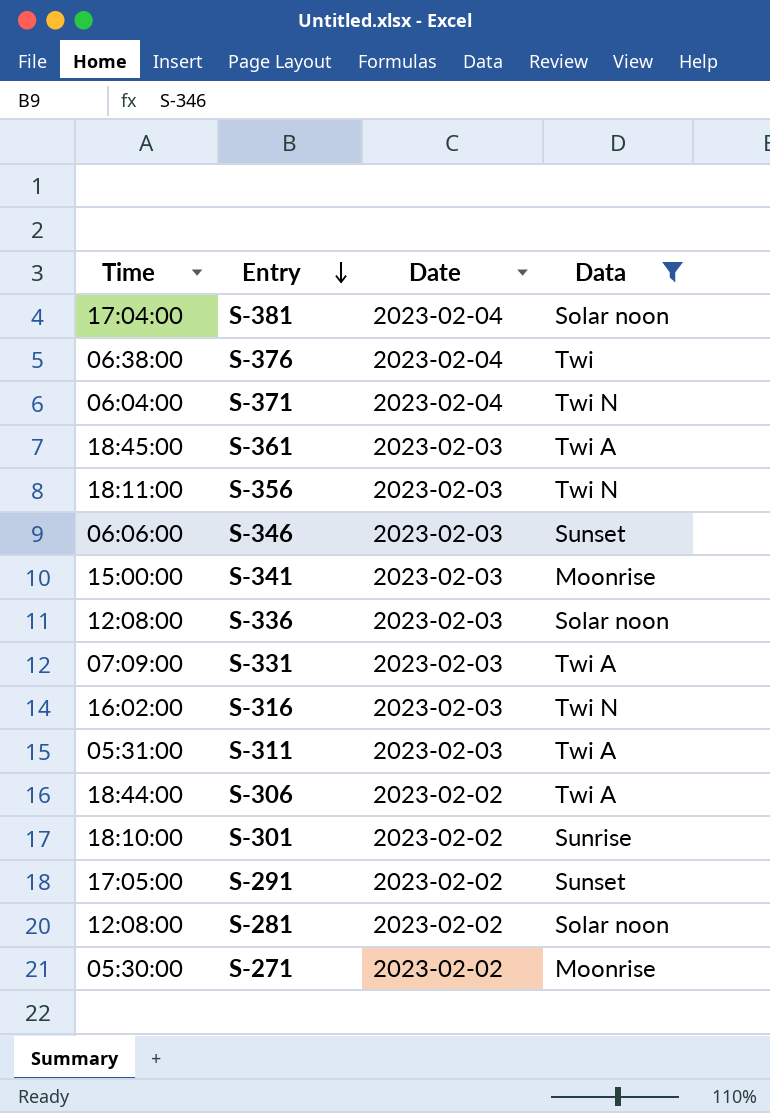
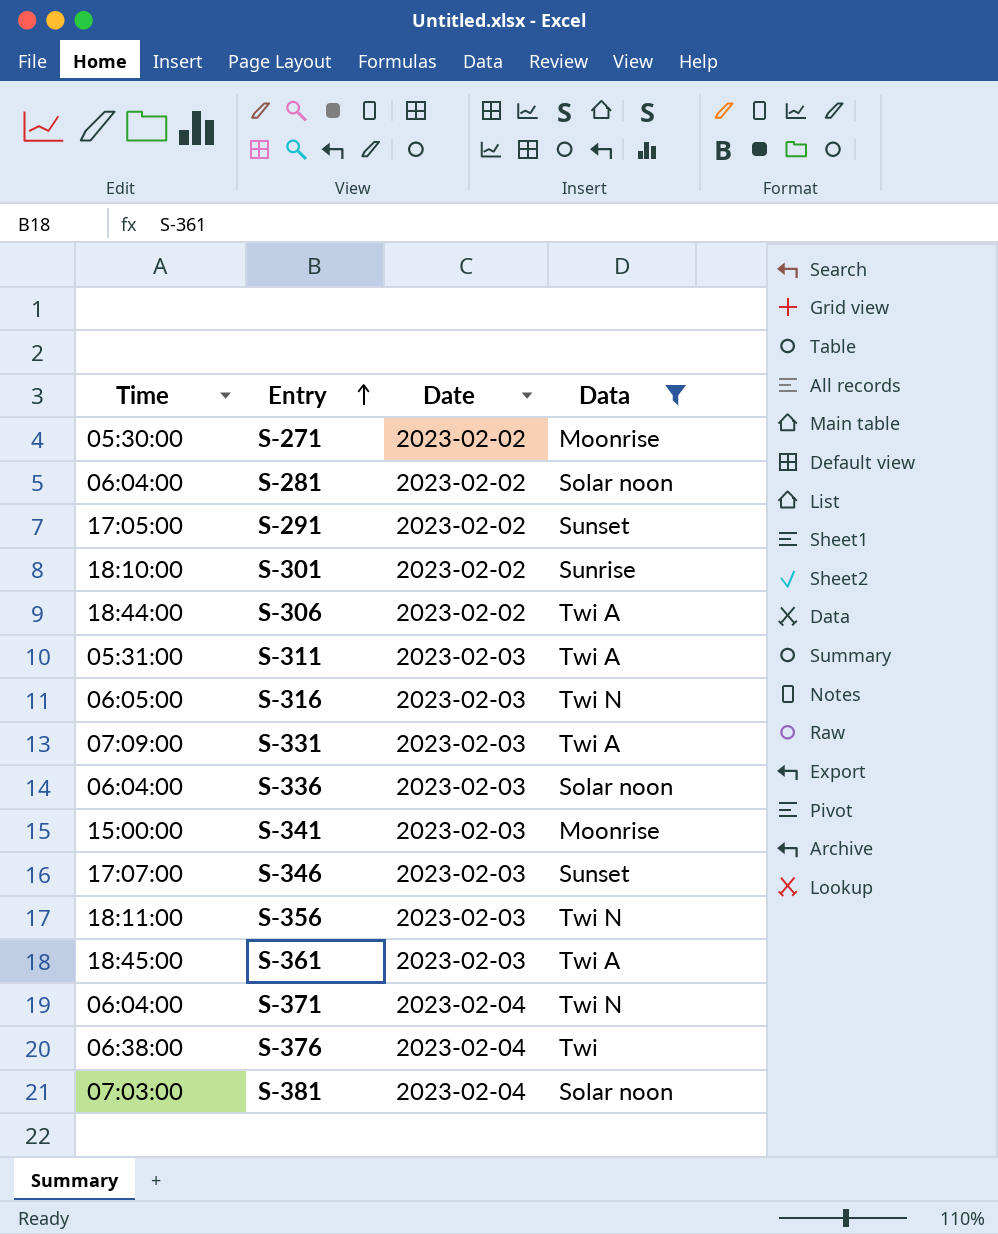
row order: Entry descending -> Entry ascending
S-281 | Time: 12:08:00 -> 06:04:00
S-316 | Time: 16:02:00 -> 06:05:00
S-336 | Time: 12:08:00 -> 06:04:00
S-346 | Time: 06:06:00 -> 17:07:00
S-381 | Time: 17:04:00 -> 07:03:00

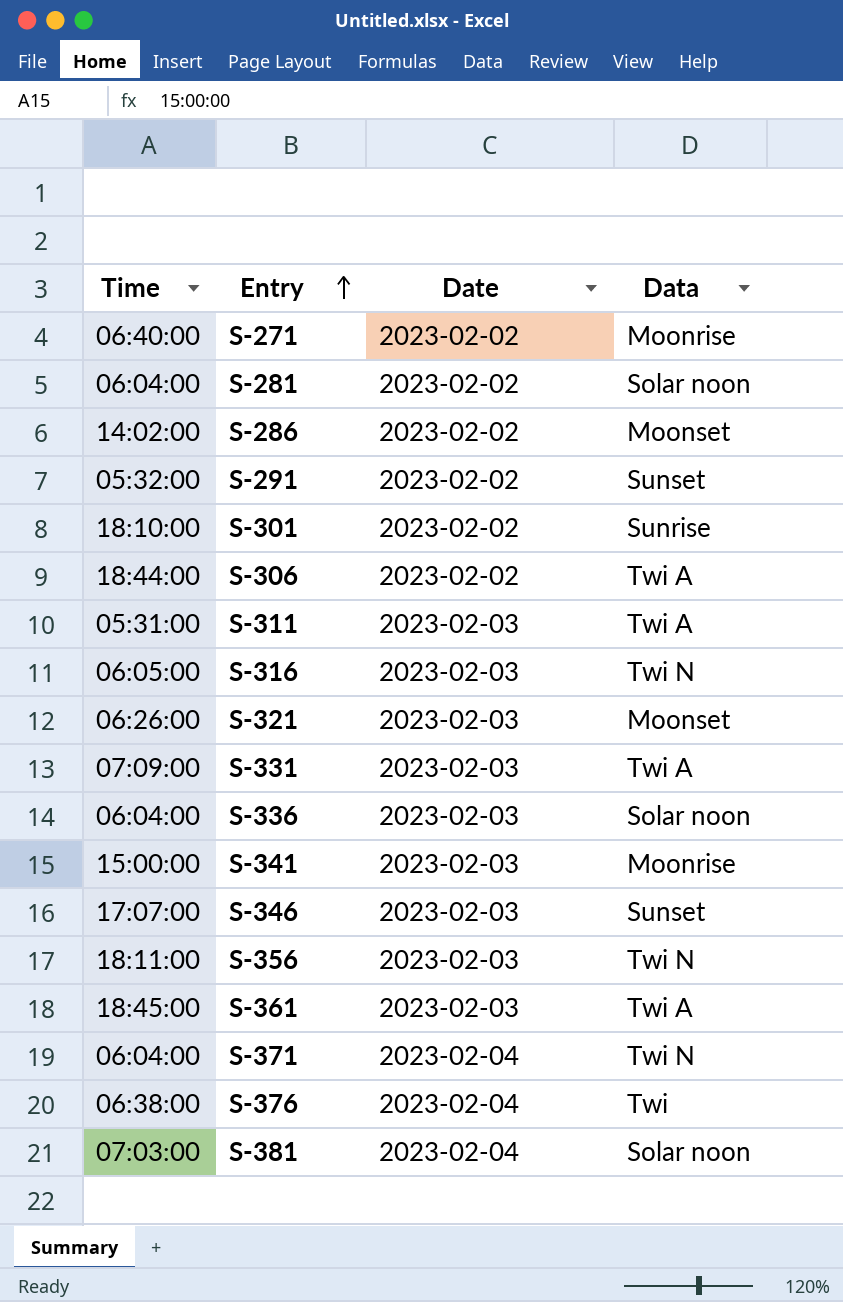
filter: Data != Moonset -> none
S-271 | Time: 05:30:00 -> 06:40:00
S-291 | Time: 17:05:00 -> 05:32:00

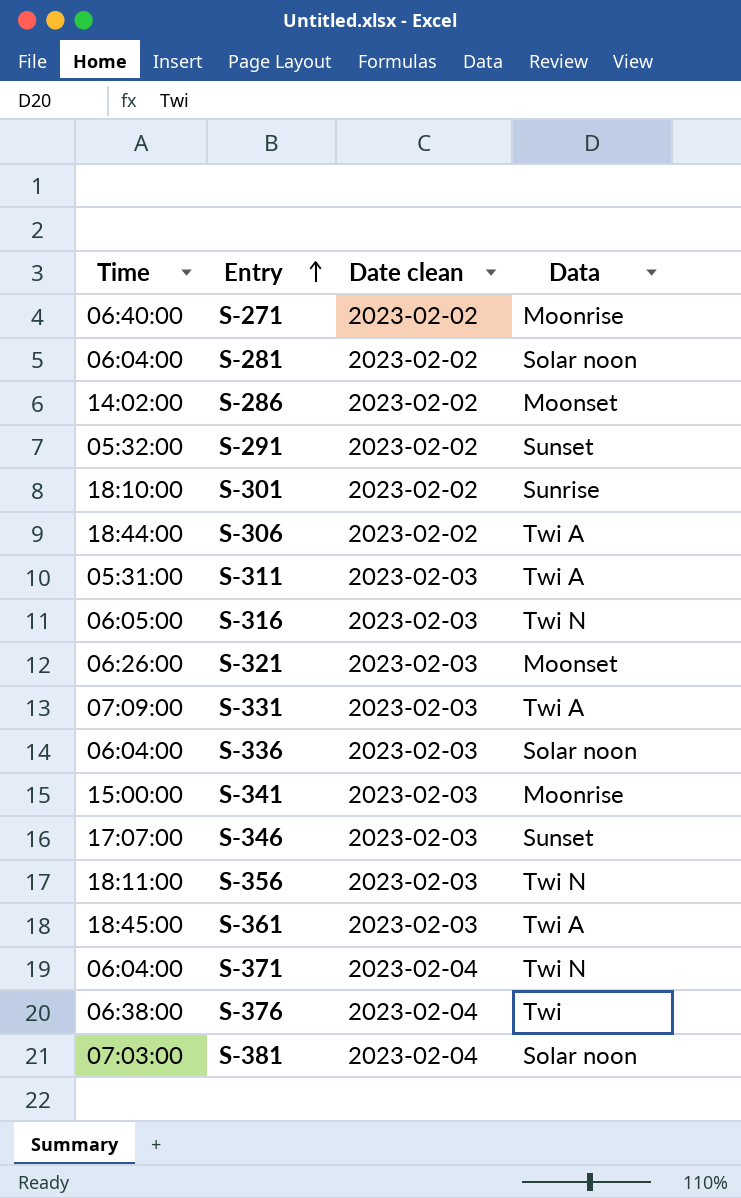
column name: Date -> Date clean

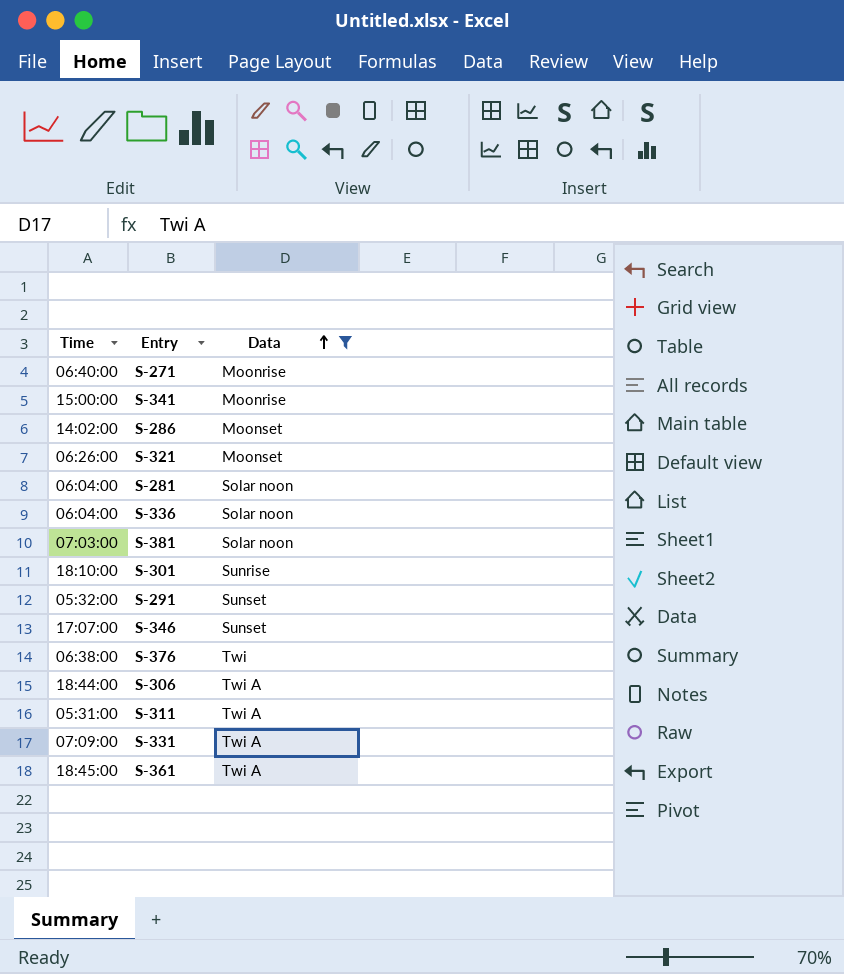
filter: none -> Data != Twi N
row order: Entry ascending -> Data ascending
column Date clean | position: 3 -> none

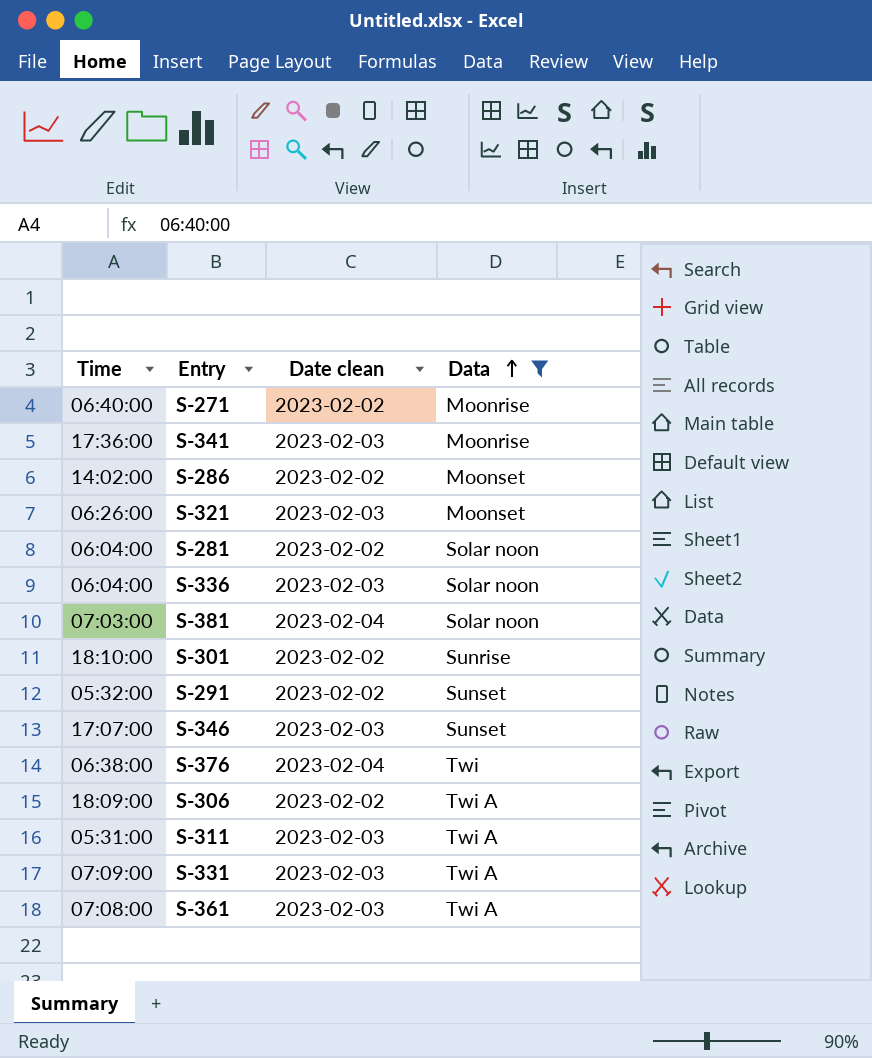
column Date clean | position: none -> 3
S-341 | Time: 15:00:00 -> 17:36:00
S-306 | Time: 18:44:00 -> 18:09:00
S-361 | Time: 18:45:00 -> 07:08:00

